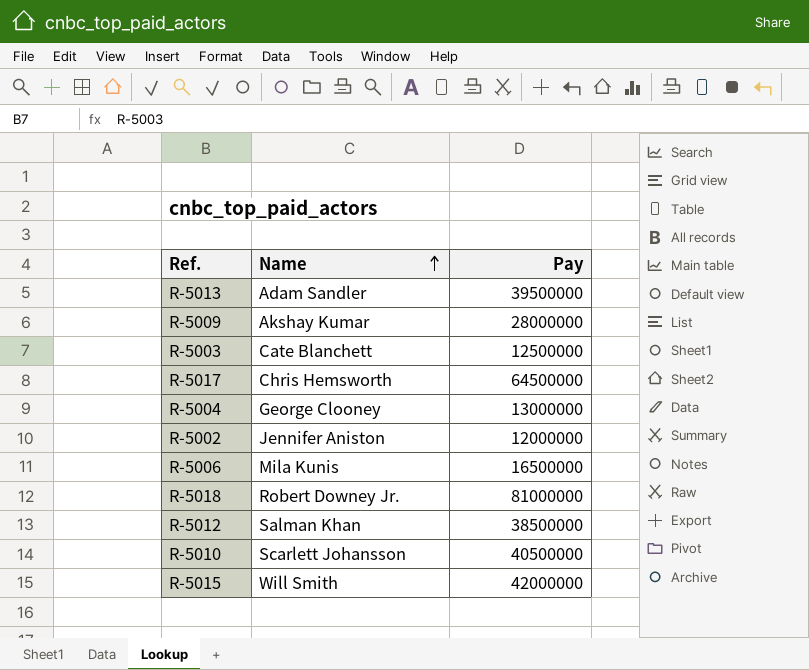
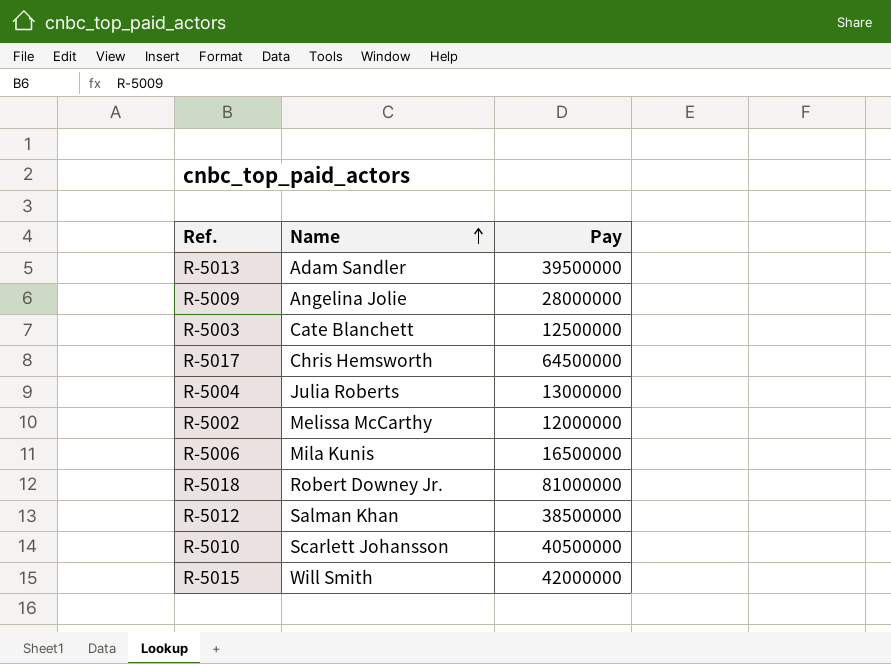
R-5009 | Name: Akshay Kumar -> Angelina Jolie
R-5004 | Name: George Clooney -> Julia Roberts
R-5002 | Name: Jennifer Aniston -> Melissa McCarthy

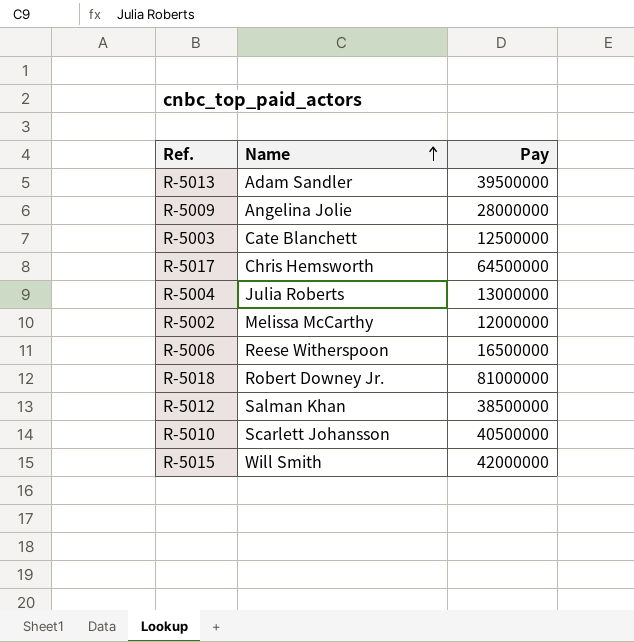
R-5006 | Name: Mila Kunis -> Reese Witherspoon

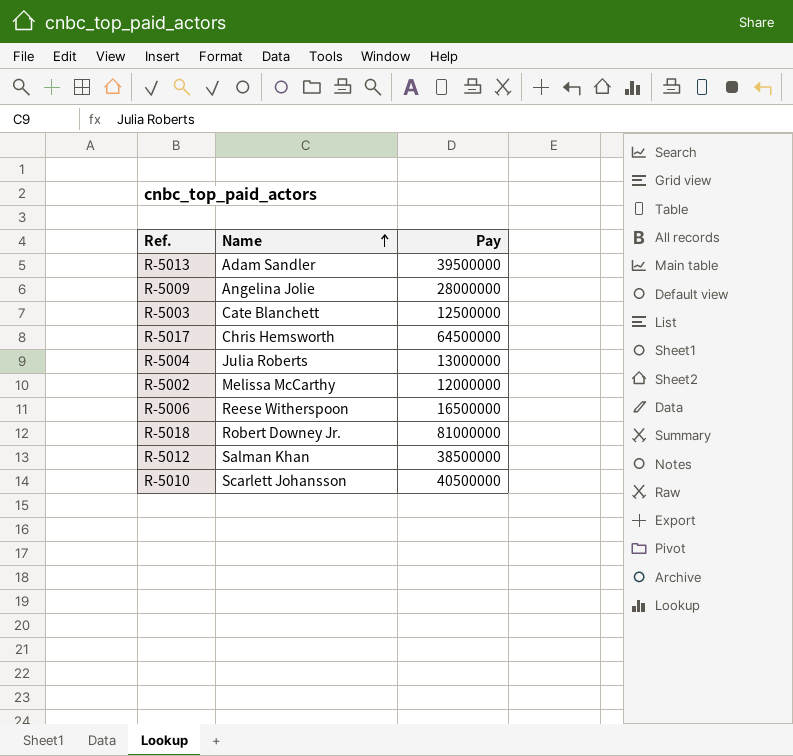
row R-5015: Will Smith | 42000000 -> none

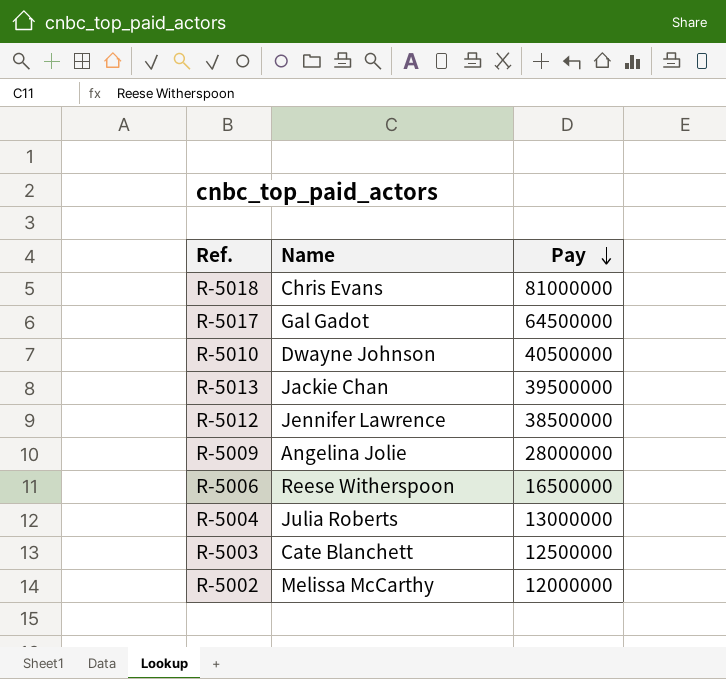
row order: Name ascending -> Pay descending
R-5018 | Name: Robert Downey Jr. -> Chris Evans
R-5017 | Name: Chris Hemsworth -> Gal Gadot
R-5010 | Name: Scarlett Johansson -> Dwayne Johnson
R-5013 | Name: Adam Sandler -> Jackie Chan
R-5012 | Name: Salman Khan -> Jennifer Lawrence

